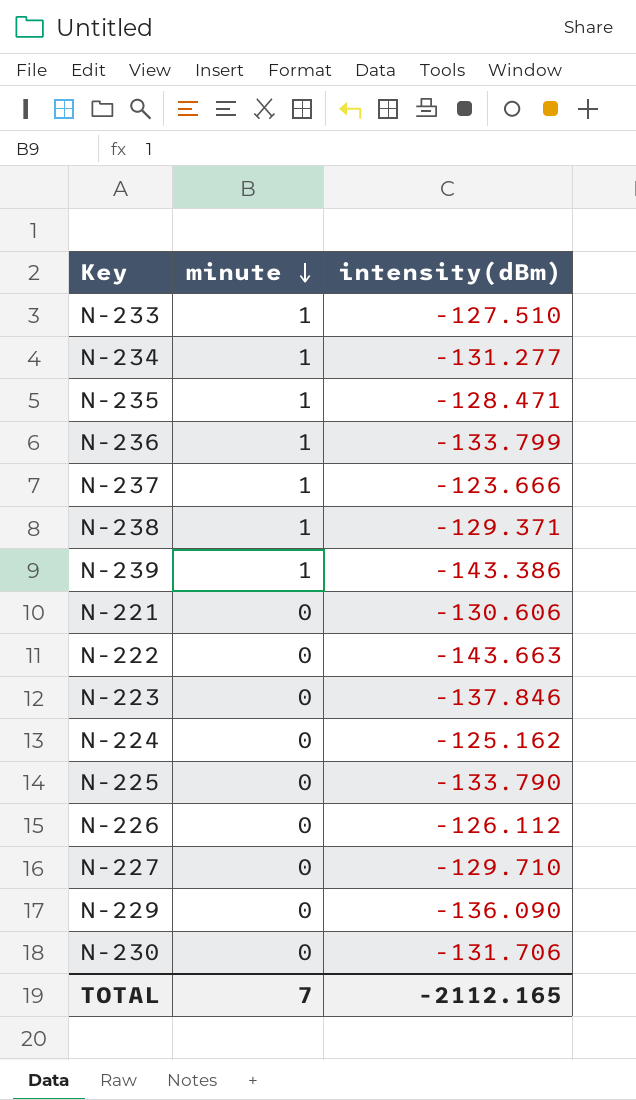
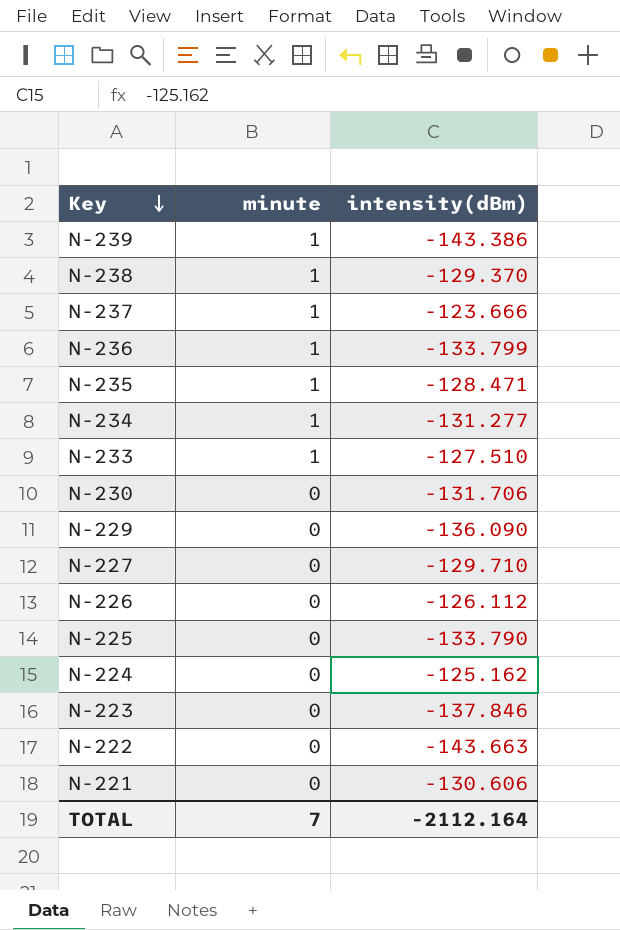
row order: minute descending -> Key descending
N-238 | intensity(dBm): -129.371 -> -129.370
TOTAL | intensity(dBm): -2112.165 -> -2112.164

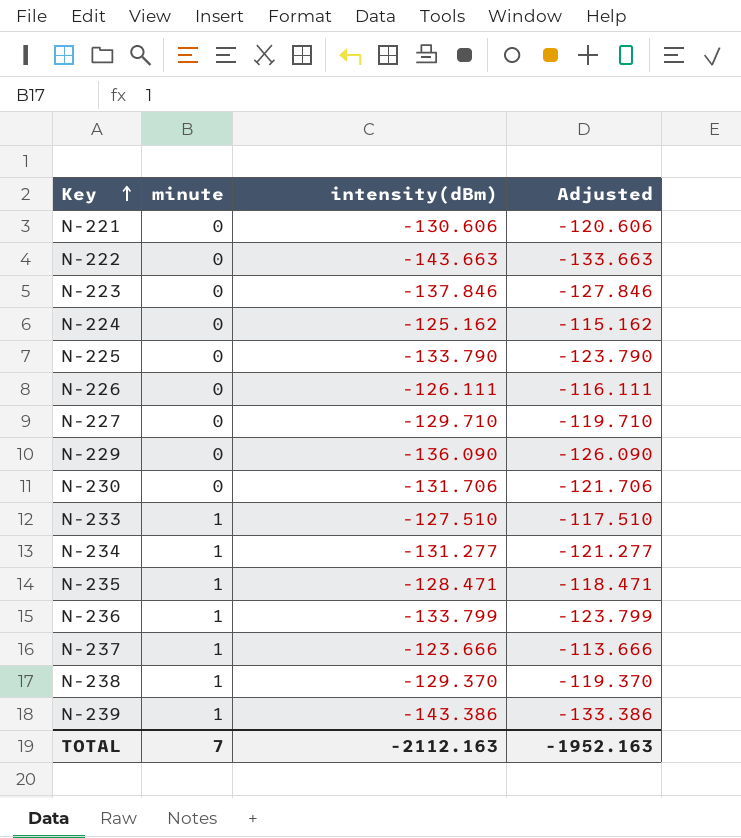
row order: Key descending -> Key ascending
column Adjusted | formula: none -> [intensity(dBm)] + 10
N-226 | intensity(dBm): -126.112 -> -126.111
TOTAL | intensity(dBm): -2112.164 -> -2112.163

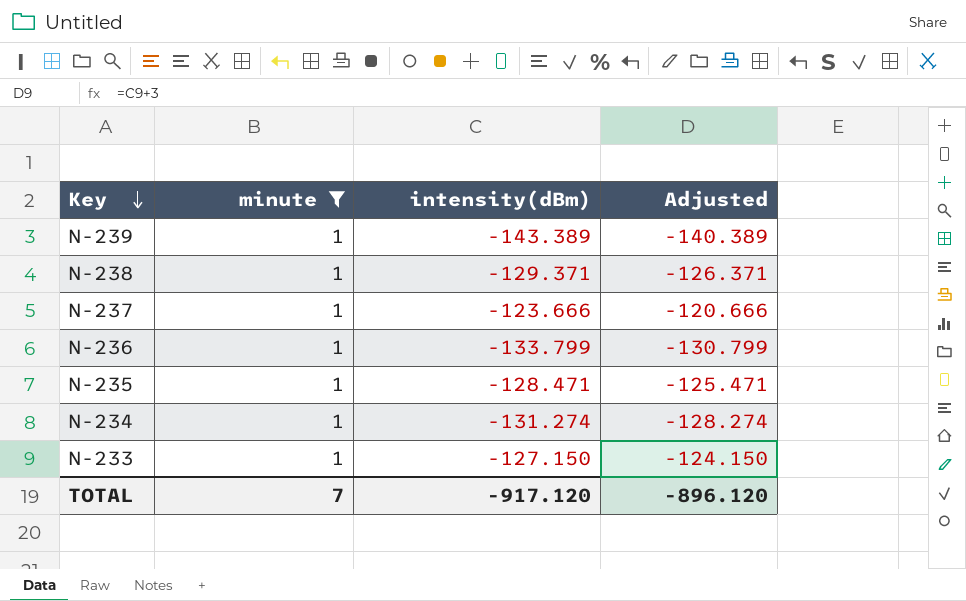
filter: none -> minute = 1
row order: Key ascending -> Key descending
column Adjusted | formula: [intensity(dBm)] + 10 -> [intensity(dBm)] + 3
N-239 | intensity(dBm): -143.386 -> -143.389
N-238 | intensity(dBm): -129.370 -> -129.371
N-234 | intensity(dBm): -131.277 -> -131.274
N-233 | intensity(dBm): -127.510 -> -127.150
TOTAL | intensity(dBm): -2112.163 -> -917.120
TOTAL | Adjusted: -1952.163 -> -896.120

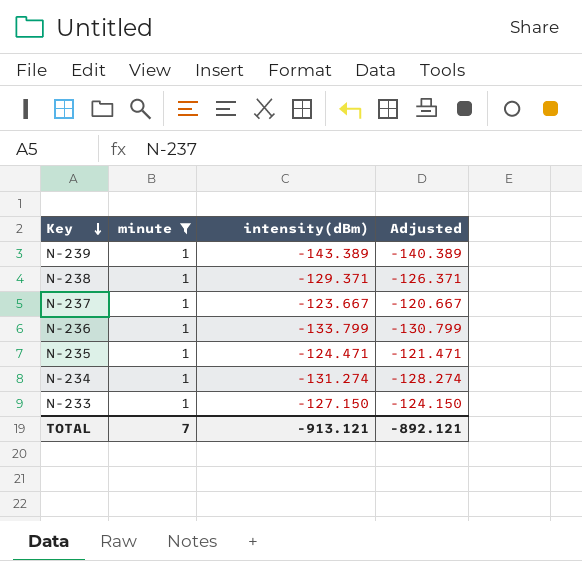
N-237 | intensity(dBm): -123.666 -> -123.667
N-237 | Adjusted: -120.666 -> -120.667
N-235 | intensity(dBm): -128.471 -> -124.471
N-235 | Adjusted: -125.471 -> -121.471
TOTAL | intensity(dBm): -917.120 -> -913.121
TOTAL | Adjusted: -896.120 -> -892.121

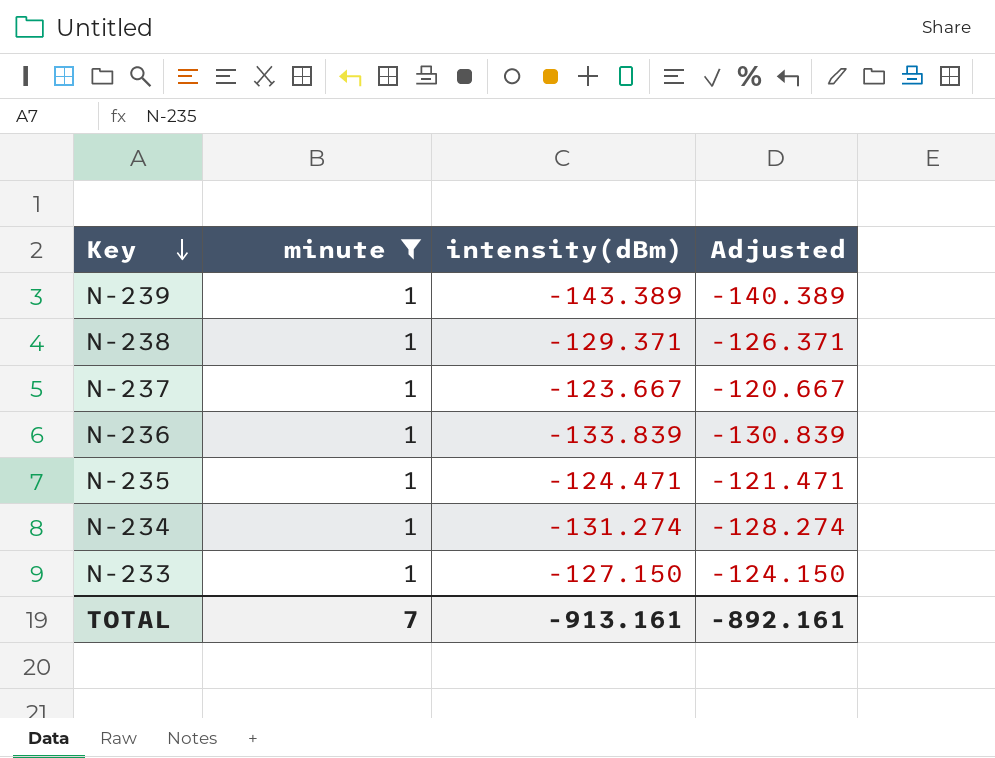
N-236 | intensity(dBm): -133.799 -> -133.839
N-236 | Adjusted: -130.799 -> -130.839
TOTAL | intensity(dBm): -913.121 -> -913.161
TOTAL | Adjusted: -892.121 -> -892.161

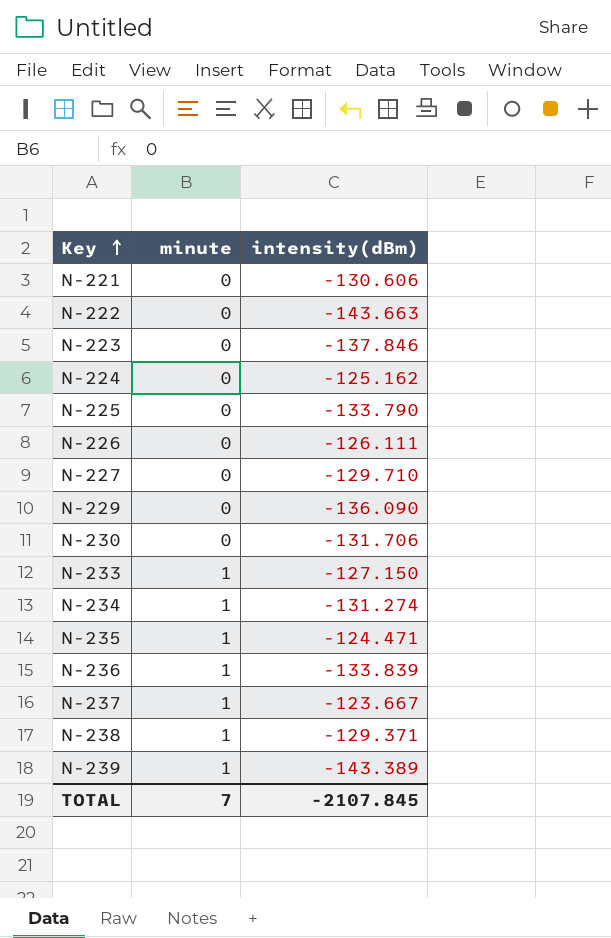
filter: minute = 1 -> none
row order: Key descending -> Key ascending
column Adjusted | formula: [intensity(dBm)] + 3 -> none
TOTAL | intensity(dBm): -913.161 -> -2107.845

